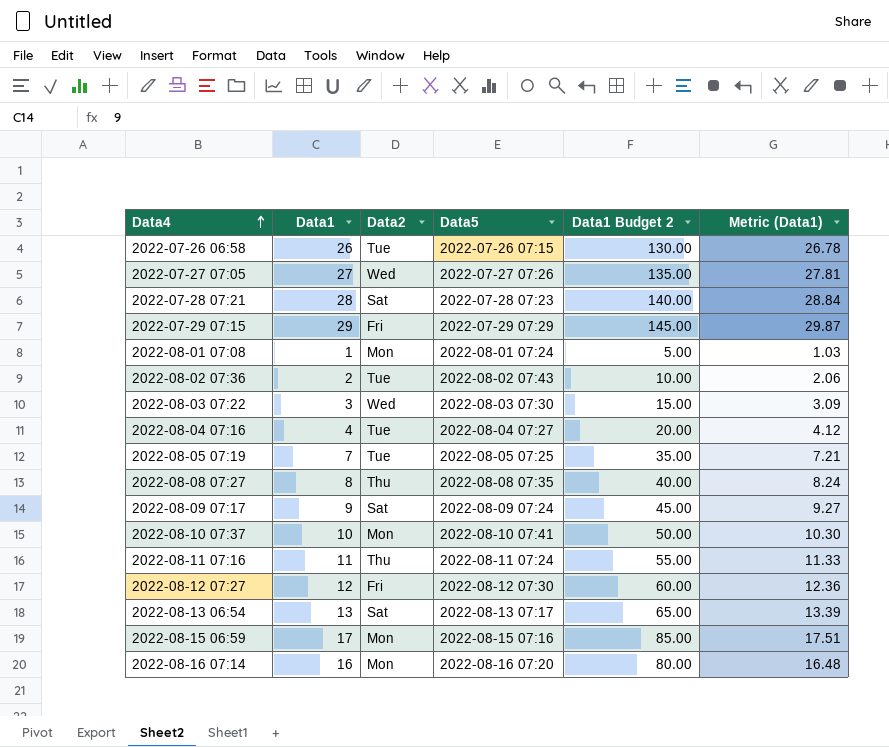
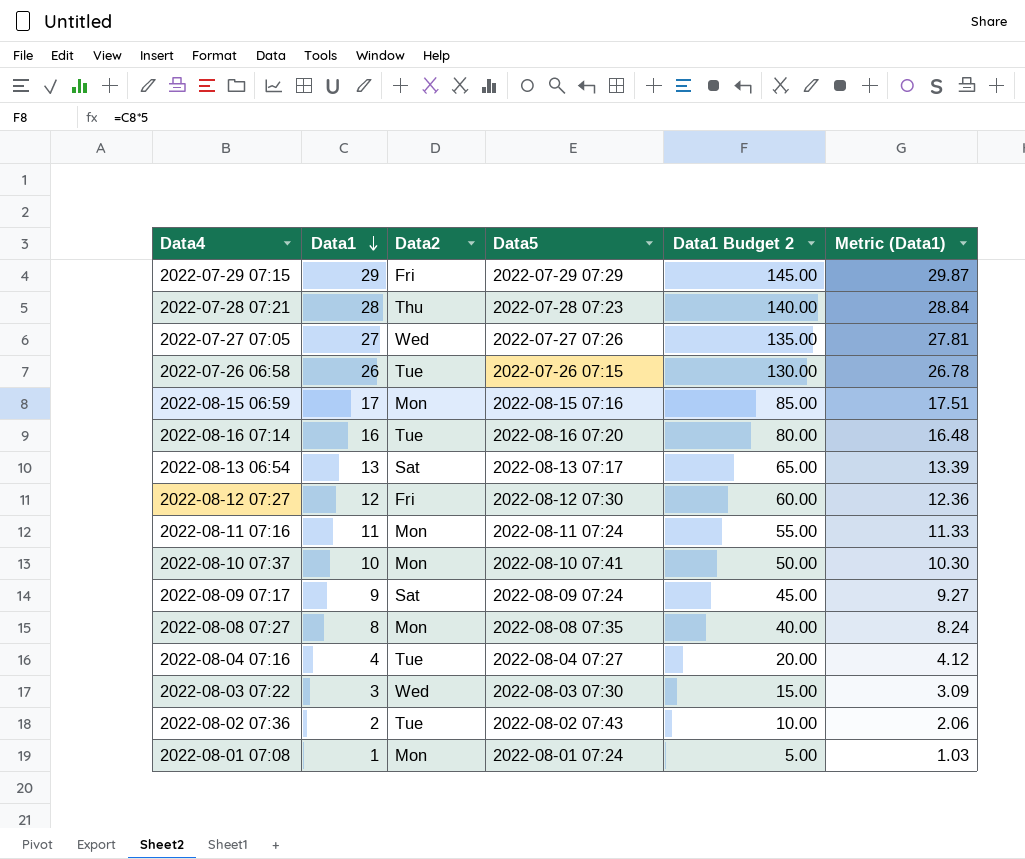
row order: Data4 ascending -> Data1 descending
row 2022-08-05 07:19: 7 | Tue | 2022-08-05 07:25 | 35.00 | 7.21 -> none
2022-07-28 07:21 | Data2: Sat -> Thu
2022-08-16 07:14 | Data2: Mon -> Tue
2022-08-11 07:16 | Data2: Thu -> Mon
2022-08-08 07:27 | Data2: Thu -> Mon

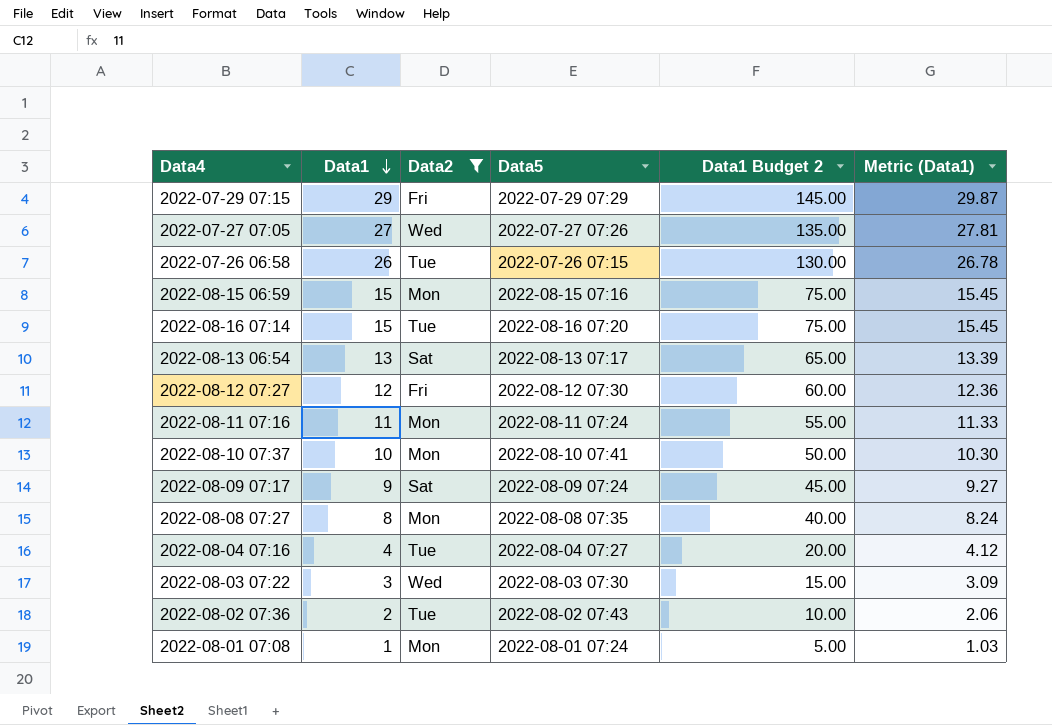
filter: none -> Data2 != Thu
2022-08-15 06:59 | Data1: 17 -> 15
2022-08-15 06:59 | Data1 Budget 2: 85.00 -> 75.00
2022-08-15 06:59 | Metric (Data1): 17.51 -> 15.45
2022-08-16 07:14 | Data1: 16 -> 15
2022-08-16 07:14 | Data1 Budget 2: 80.00 -> 75.00
2022-08-16 07:14 | Metric (Data1): 16.48 -> 15.45

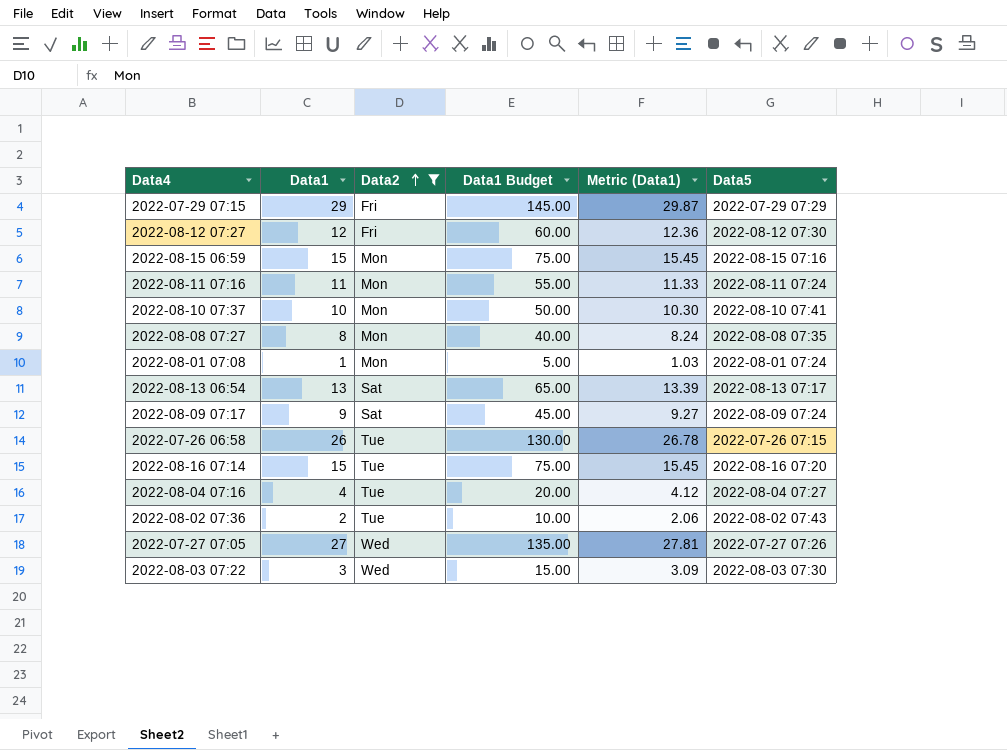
row order: Data1 descending -> Data2 ascending
column name: Data1 Budget 2 -> Data1 Budget
column Data5 | position: 4 -> 6

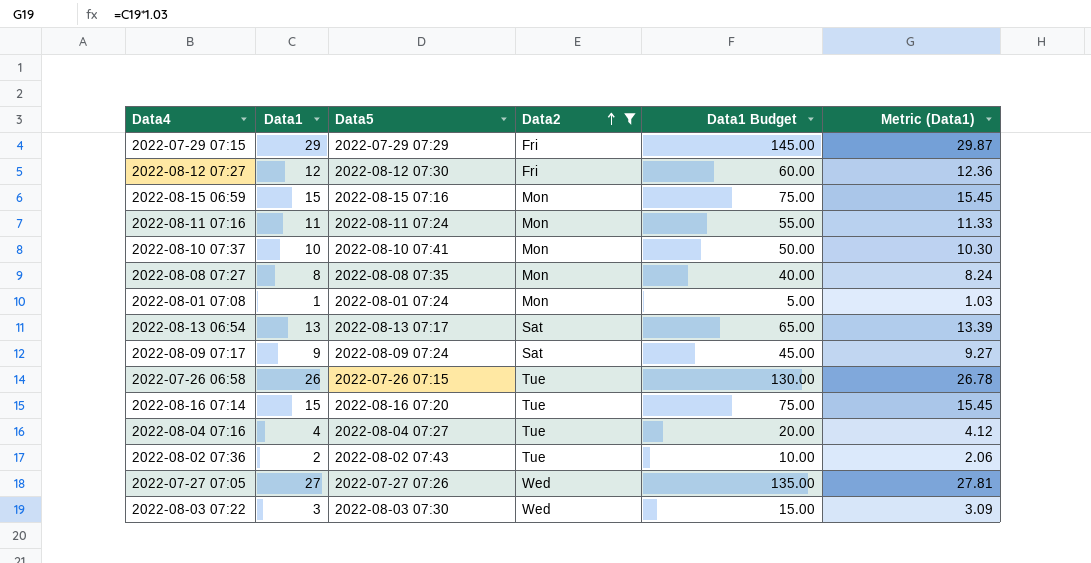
column Data5 | position: 6 -> 3

